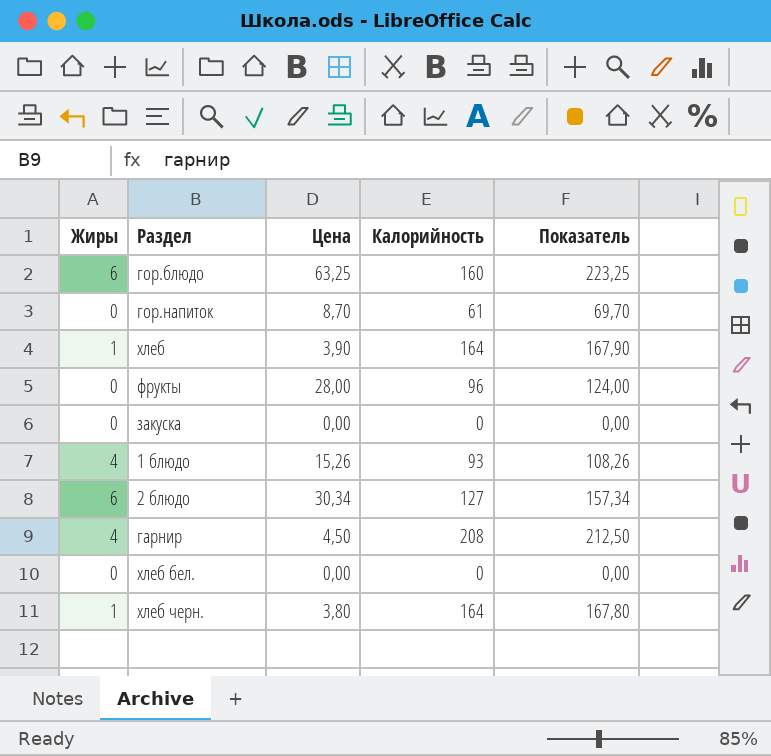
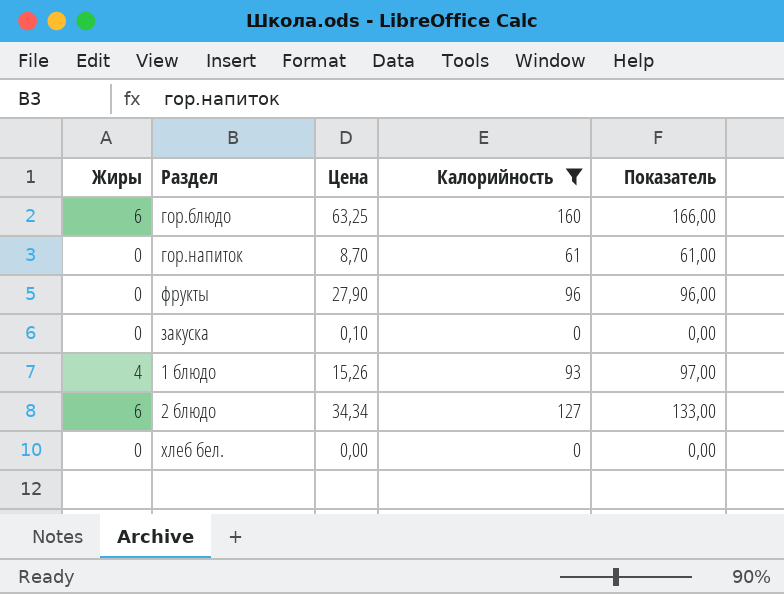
filter: none -> Калорийность <= 160
column Показатель | formula: [Цена] + [Калорийность] -> [Жиры] + [Калорийность]
фрукты | Цена: 28,00 -> 27,90
закуска | Цена: 0,00 -> 0,10
2 блюдо | Цена: 30,34 -> 34,34

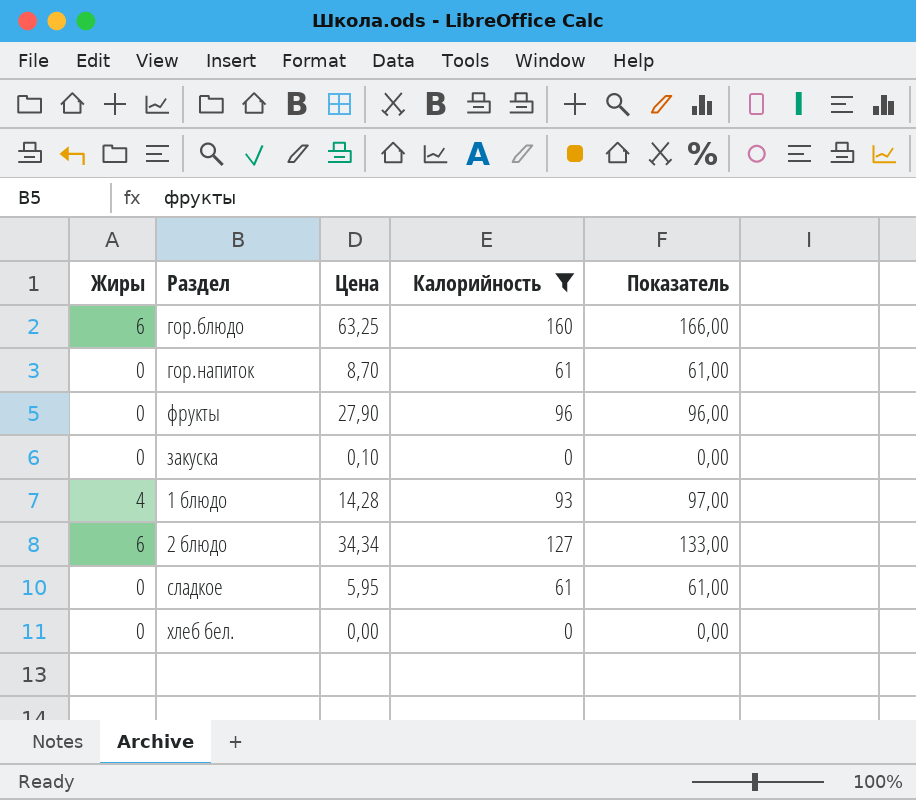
1 блюдо | Цена: 15,26 -> 14,28
row сладкое: none -> 0 | 5,95 | 61 | 61,00

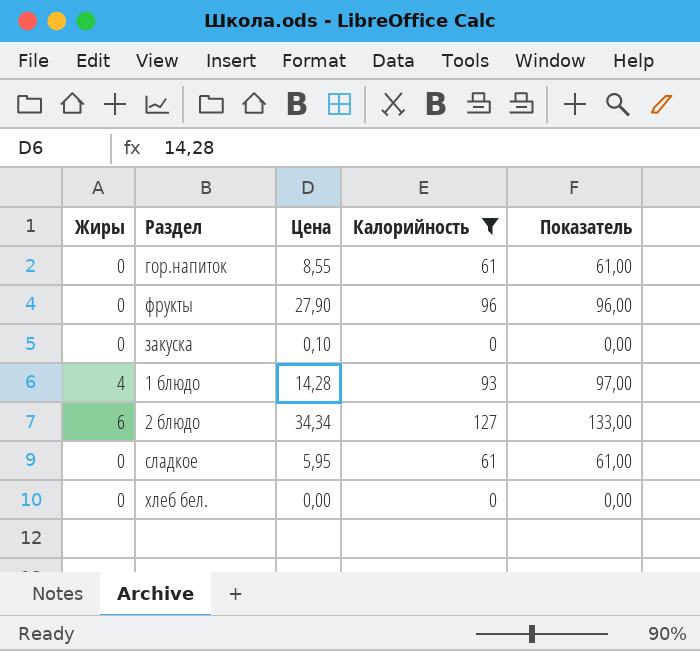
row гор.блюдо: 6 | 63,25 | 160 | 166,00 -> none
гор.напиток | Цена: 8,70 -> 8,55

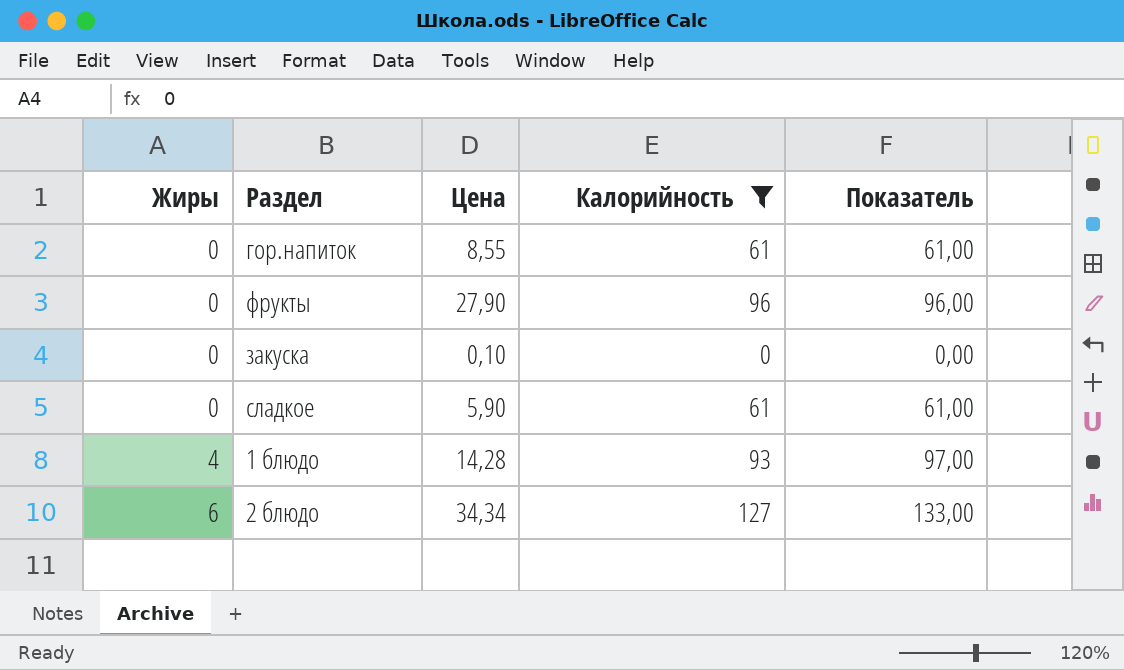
row order: none -> Жиры ascending
row хлеб бел.: 0 | 0,00 | 0 | 0,00 -> none
сладкое | Цена: 5,95 -> 5,90

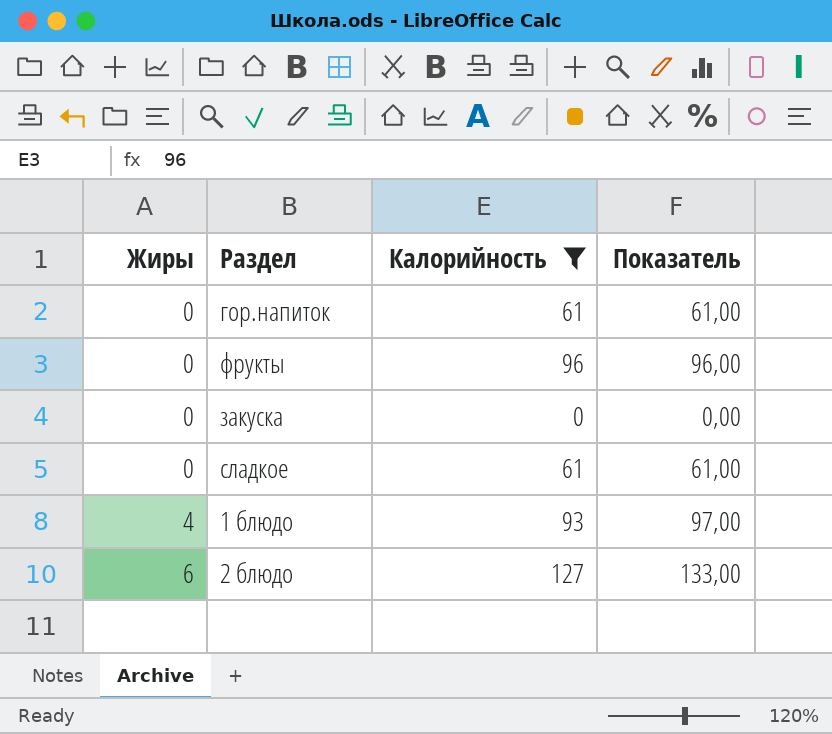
column Цена | position: 3 -> none

